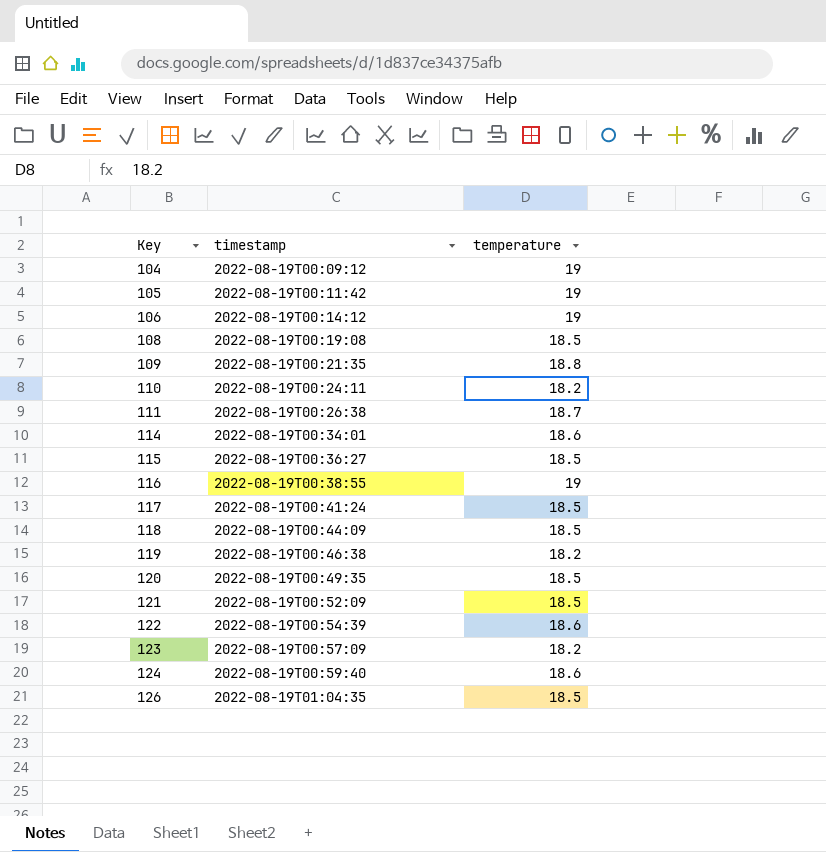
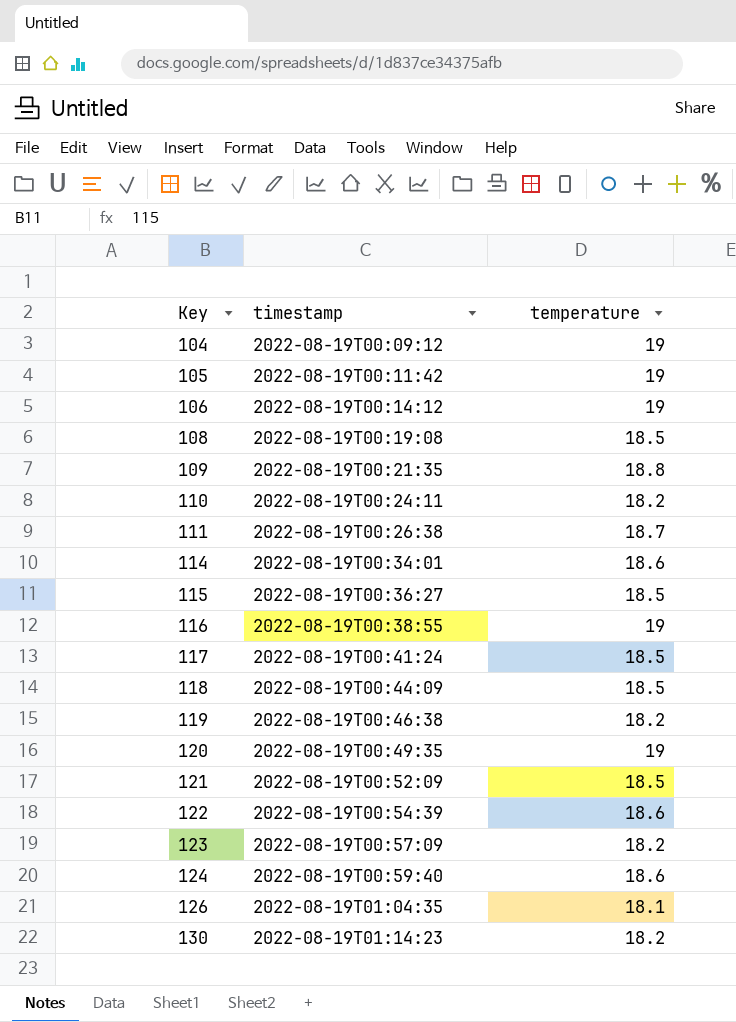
120 | temperature: 18.5 -> 19
126 | temperature: 18.5 -> 18.1
row 130: none -> 2022-08-19T01:14:23 | 18.2

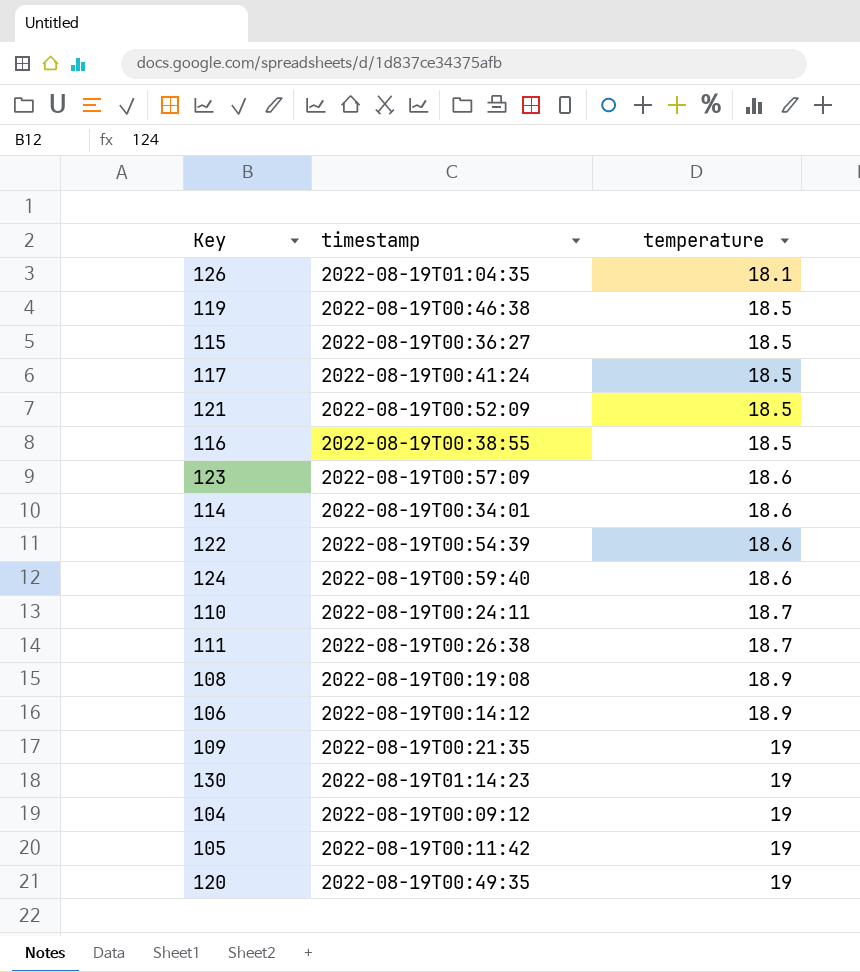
row order: Key ascending -> temperature ascending
row 118: 2022-08-19T00:44:09 | 18.5 -> none
119 | temperature: 18.2 -> 18.5
116 | temperature: 19 -> 18.5
123 | temperature: 18.2 -> 18.6
110 | temperature: 18.2 -> 18.7
108 | temperature: 18.5 -> 18.9
106 | temperature: 19 -> 18.9
109 | temperature: 18.8 -> 19
130 | temperature: 18.2 -> 19

